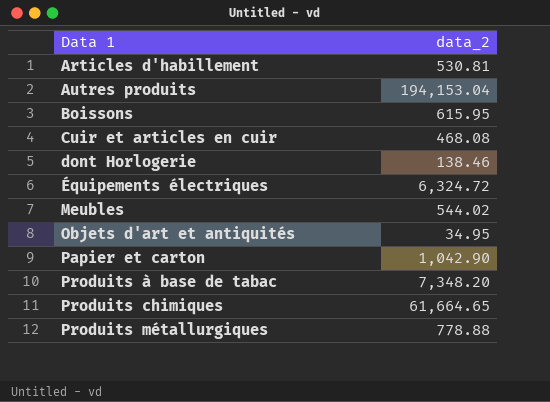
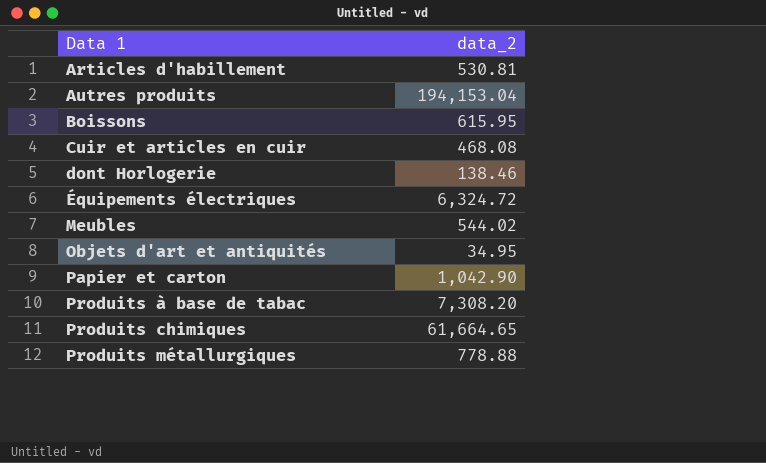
Produits à base de tabac | data_2: 7,348.20 -> 7,308.20

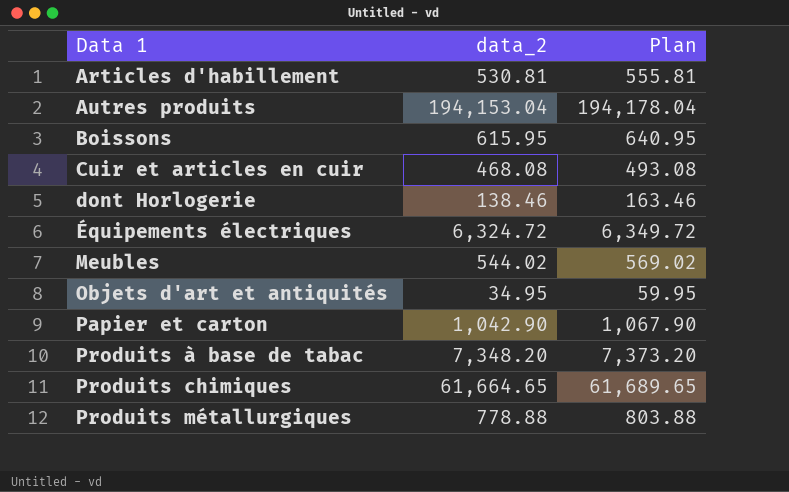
column Plan | formula: none -> [data_2] + 25
Produits à base de tabac | data_2: 7,308.20 -> 7,348.20

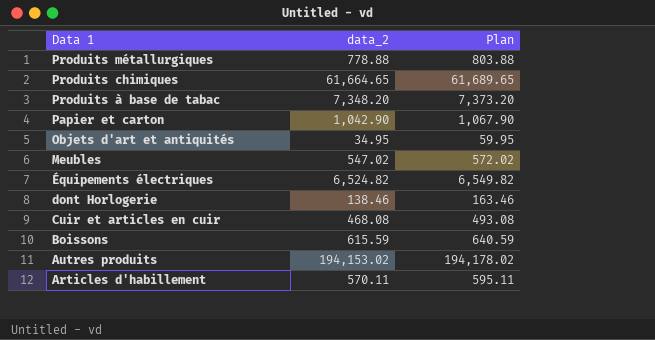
row order: Data 1 ascending -> Data 1 descending
Meubles | data_2: 544.02 -> 547.02
Meubles | Plan: 569.02 -> 572.02
Équipements électriques | data_2: 6,324.72 -> 6,524.82
Équipements électriques | Plan: 6,349.72 -> 6,549.82
Boissons | data_2: 615.95 -> 615.59
Boissons | Plan: 640.95 -> 640.59
Autres produits | data_2: 194,153.04 -> 194,153.02
Autres produits | Plan: 194,178.04 -> 194,178.02
Articles d'habillement | data_2: 530.81 -> 570.11
Articles d'habillement | Plan: 555.81 -> 595.11

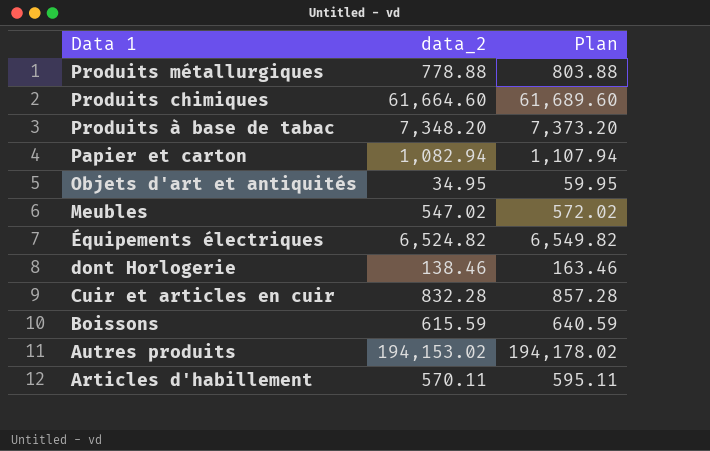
Produits chimiques | data_2: 61,664.65 -> 61,664.60
Produits chimiques | Plan: 61,689.65 -> 61,689.60
Papier et carton | data_2: 1,042.90 -> 1,082.94
Papier et carton | Plan: 1,067.90 -> 1,107.94
Cuir et articles en cuir | data_2: 468.08 -> 832.28
Cuir et articles en cuir | Plan: 493.08 -> 857.28

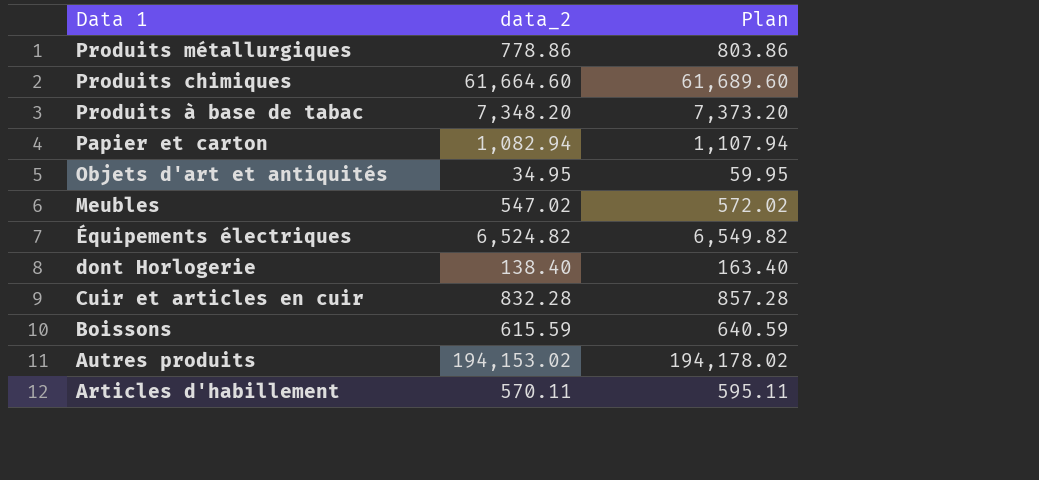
Produits métallurgiques | data_2: 778.88 -> 778.86
Produits métallurgiques | Plan: 803.88 -> 803.86
dont Horlogerie | data_2: 138.46 -> 138.40
dont Horlogerie | Plan: 163.46 -> 163.40

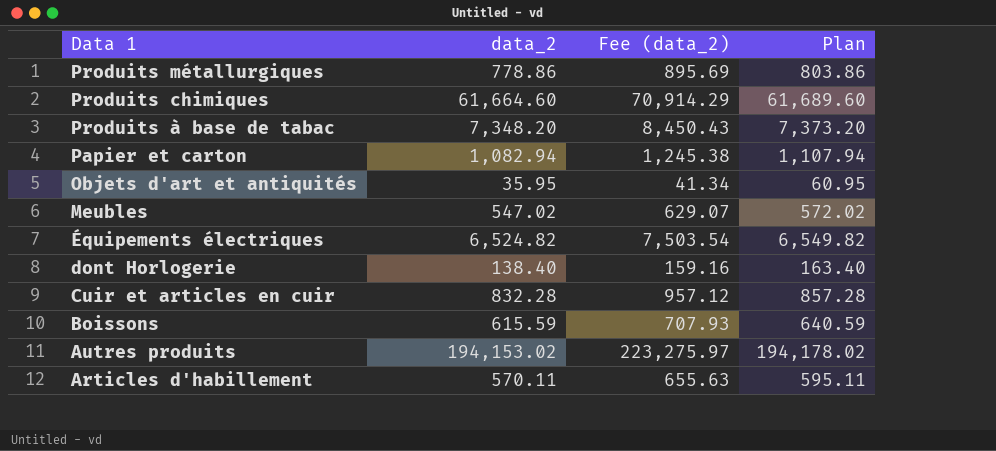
column Fee (data_2) | formula: none -> [data_2] * 1.15
Objets d'art et antiquités | data_2: 34.95 -> 35.95
Objets d'art et antiquités | Plan: 59.95 -> 60.95

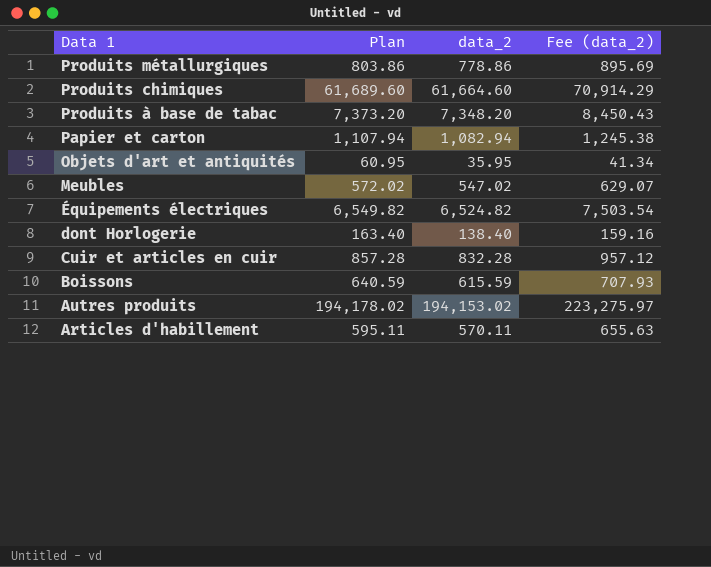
column Plan | position: 4 -> 2

